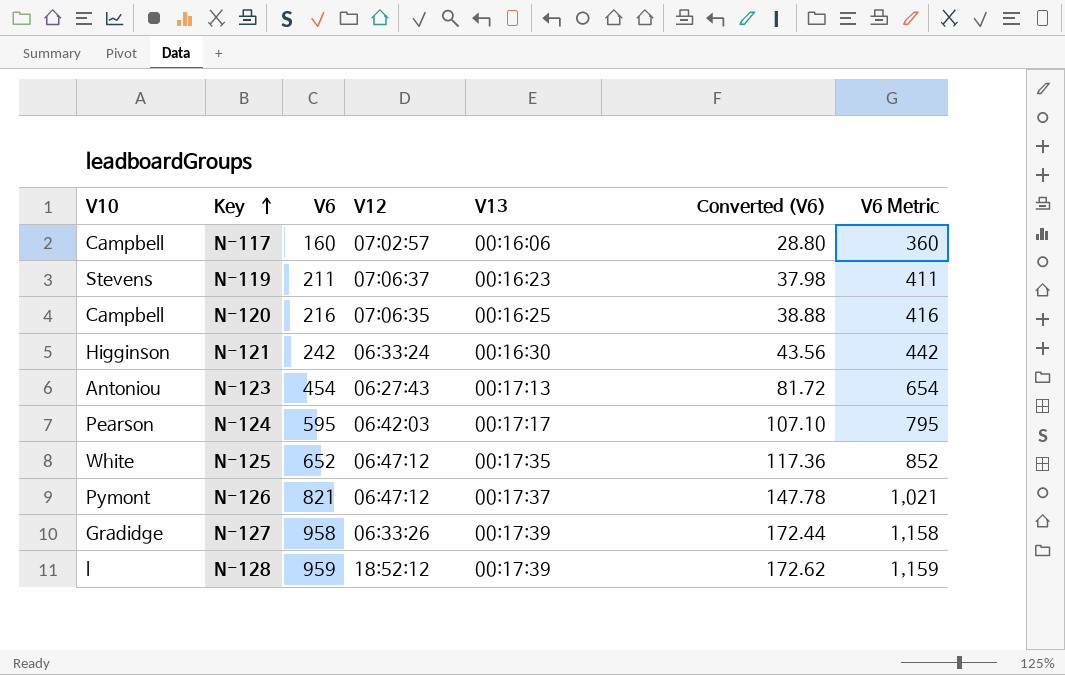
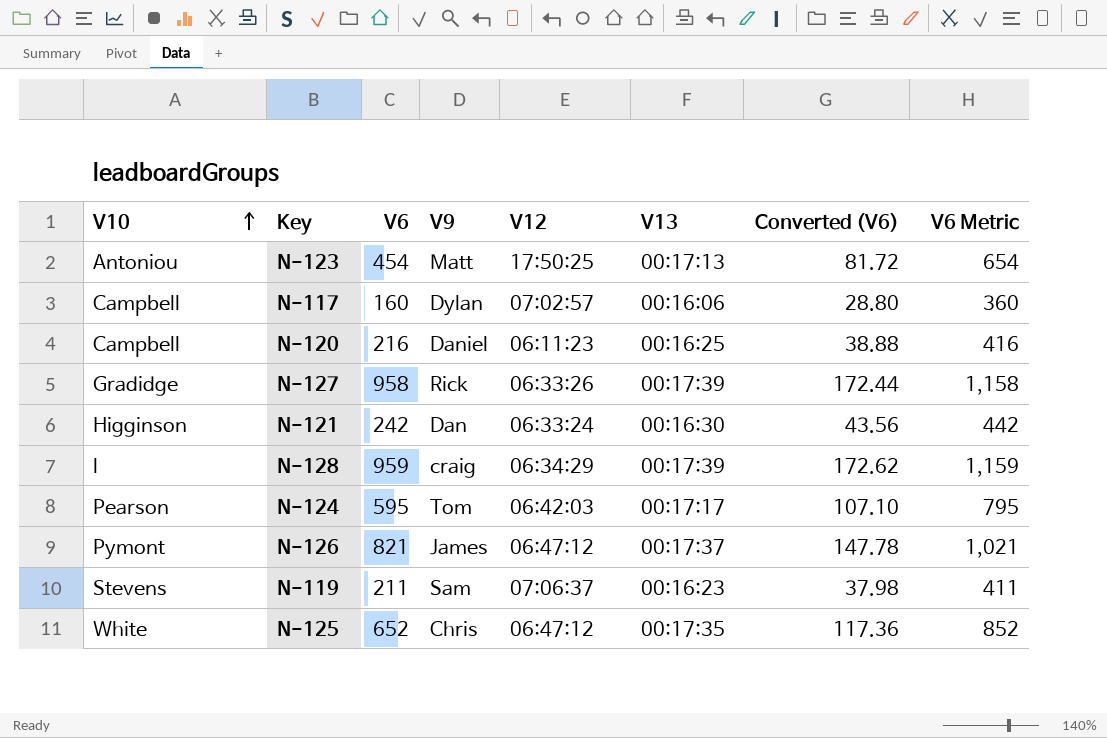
row order: Key ascending -> V10 ascending
column V9 | position: none -> 4
N-123 | V12: 06:27:43 -> 17:50:25
N-120 | V12: 07:06:35 -> 06:11:23
N-128 | V12: 18:52:12 -> 06:34:29

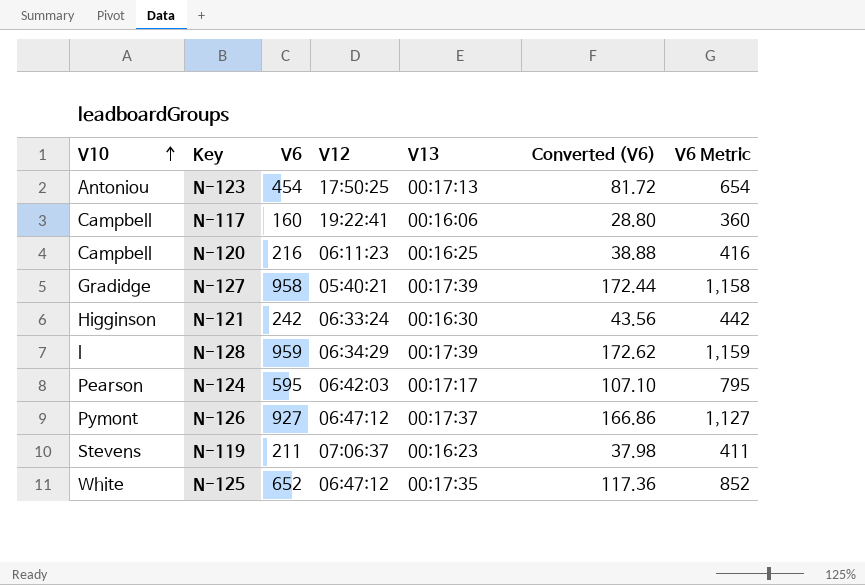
column V9 | position: 4 -> none
N-117 | V12: 07:02:57 -> 19:22:41
N-127 | V12: 06:33:26 -> 05:40:21
N-126 | V6: 821 -> 927
N-126 | Converted (V6): 147.78 -> 166.86
N-126 | V6 Metric: 1,021 -> 1,127

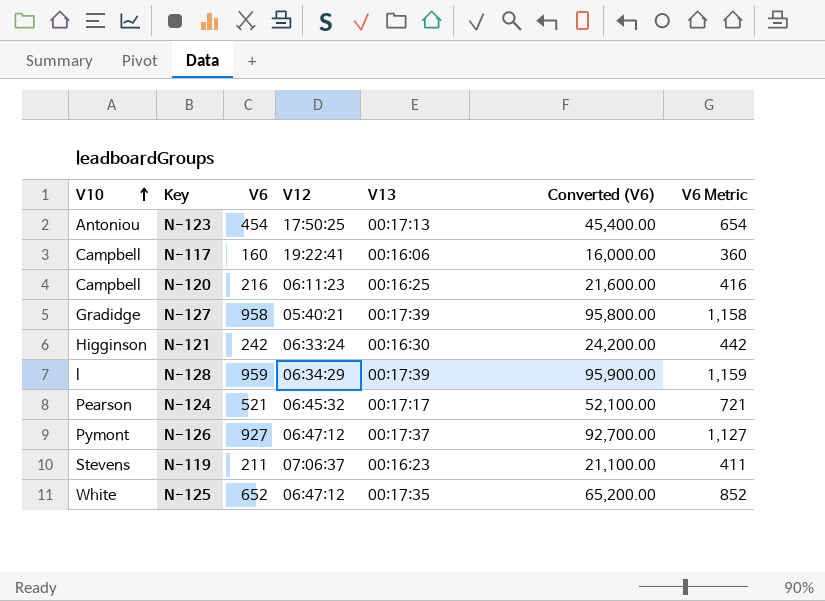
column Converted (V6) | formula: [V6] * 0.18 -> [V6] * 100
N-124 | V6: 595 -> 521
N-124 | V12: 06:42:03 -> 06:45:32
N-124 | V6 Metric: 795 -> 721

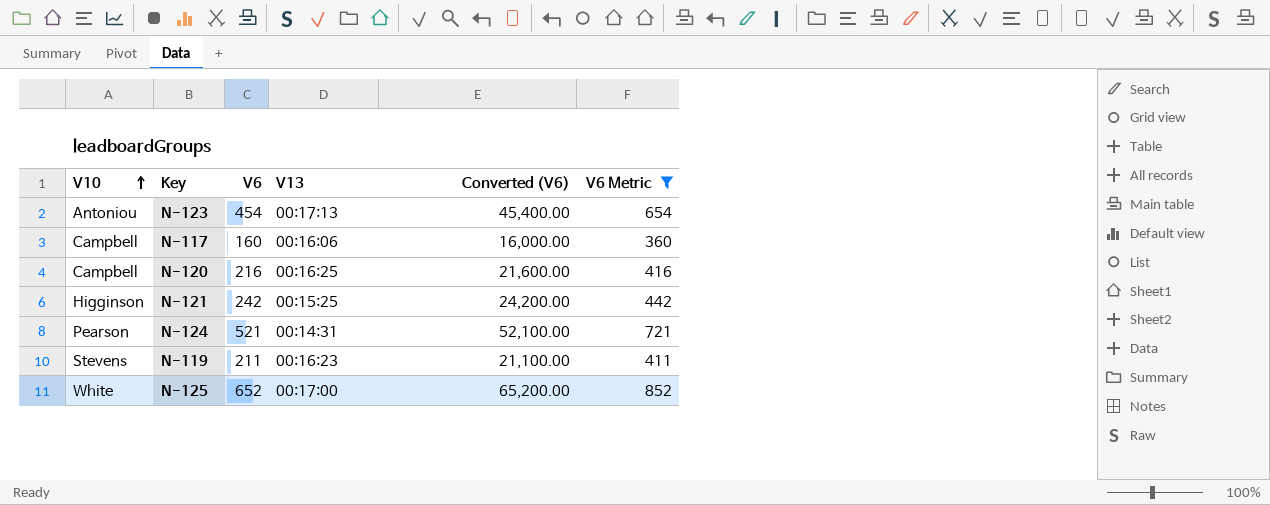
filter: none -> V6 Metric <= 852
column V12 | position: 4 -> none
N-121 | V13: 00:16:30 -> 00:15:25
N-124 | V13: 00:17:17 -> 00:14:31
N-125 | V13: 00:17:35 -> 00:17:00

